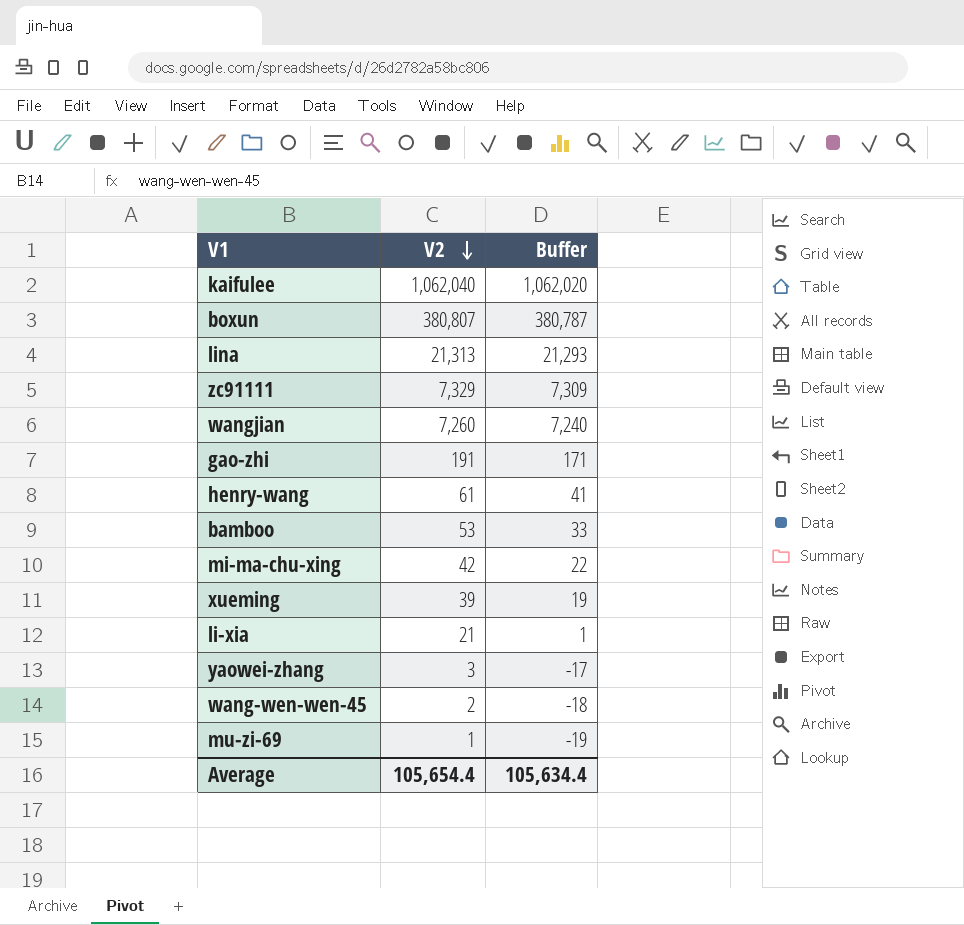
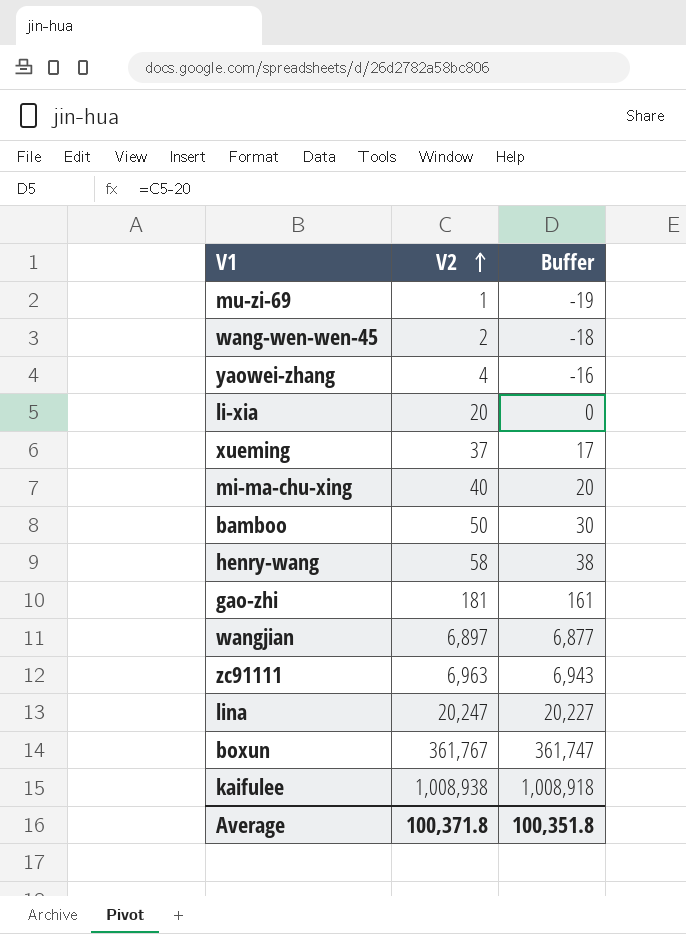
row order: V2 descending -> V2 ascending
yaowei-zhang | V2: 3 -> 4
yaowei-zhang | Buffer: -17 -> -16
li-xia | V2: 21 -> 20
li-xia | Buffer: 1 -> 0
xueming | V2: 39 -> 37
xueming | Buffer: 19 -> 17
mi-ma-chu-xing | V2: 42 -> 40
mi-ma-chu-xing | Buffer: 22 -> 20
bamboo | V2: 53 -> 50
bamboo | Buffer: 33 -> 30
henry-wang | V2: 61 -> 58
henry-wang | Buffer: 41 -> 38
gao-zhi | V2: 191 -> 181
gao-zhi | Buffer: 171 -> 161
wangjian | V2: 7,260 -> 6,897
wangjian | Buffer: 7,240 -> 6,877
zc91111 | V2: 7,329 -> 6,963
zc91111 | Buffer: 7,309 -> 6,943
lina | V2: 21,313 -> 20,247
lina | Buffer: 21,293 -> 20,227
boxun | V2: 380,807 -> 361,767
boxun | Buffer: 380,787 -> 361,747
kaifulee | V2: 1,062,040 -> 1,008,938
kaifulee | Buffer: 1,062,020 -> 1,008,918
Average | V2: 105,654.4 -> 100,371.8
Average | Buffer: 105,634.4 -> 100,351.8

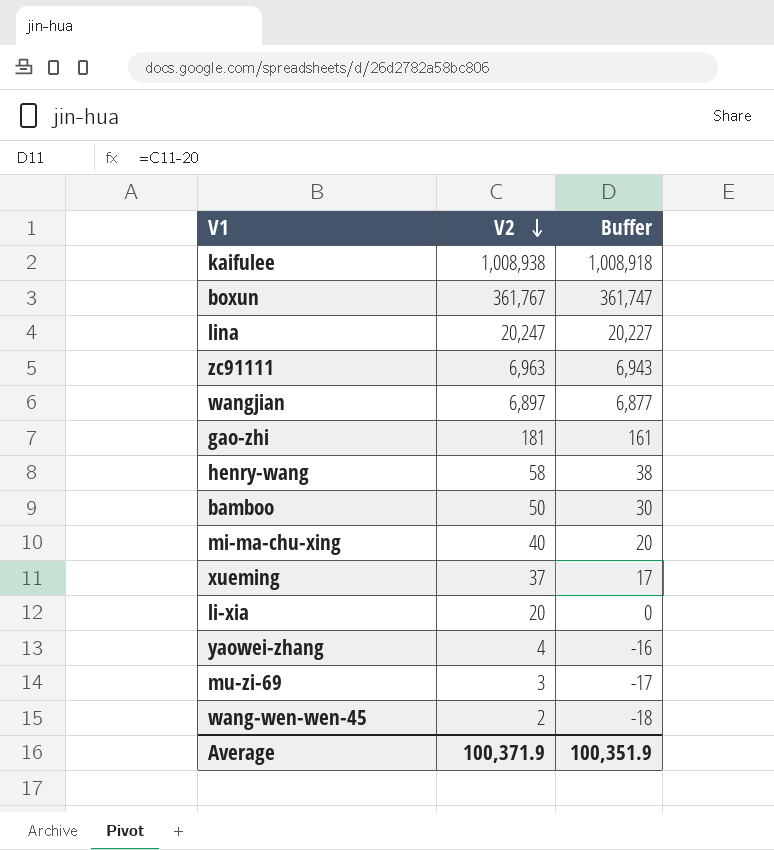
row order: V2 ascending -> V2 descending
mu-zi-69 | V2: 1 -> 3
mu-zi-69 | Buffer: -19 -> -17
Average | V2: 100,371.8 -> 100,371.9
Average | Buffer: 100,351.8 -> 100,351.9

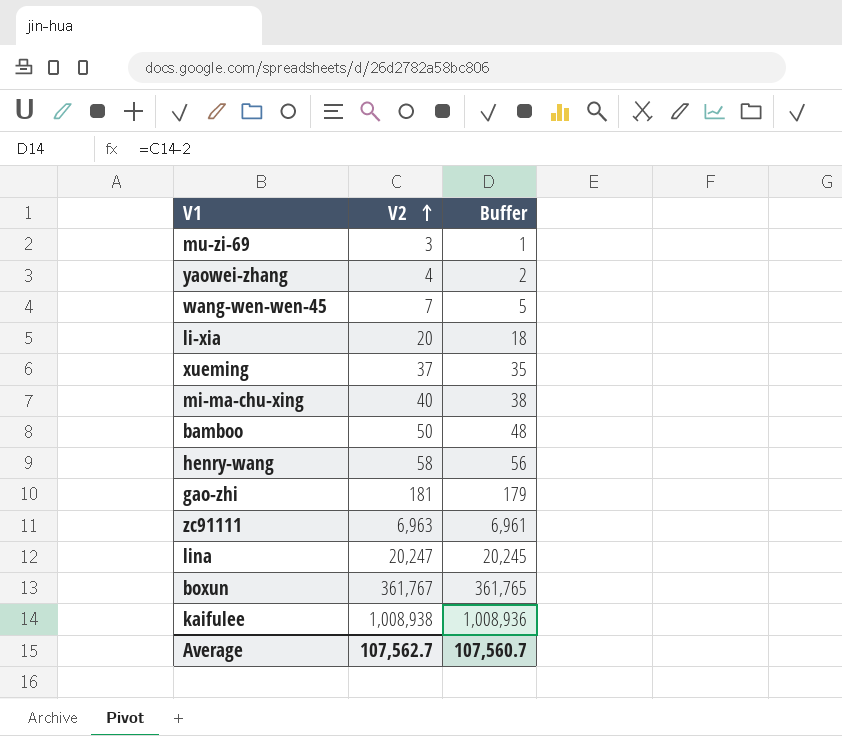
row order: V2 descending -> V2 ascending
column Buffer | formula: [V2] - 20 -> [V2] - 2
row wangjian: 6,897 | 6,877 -> none
wang-wen-wen-45 | V2: 2 -> 7
Average | V2: 100,371.9 -> 107,562.7
Average | Buffer: 100,351.9 -> 107,560.7

